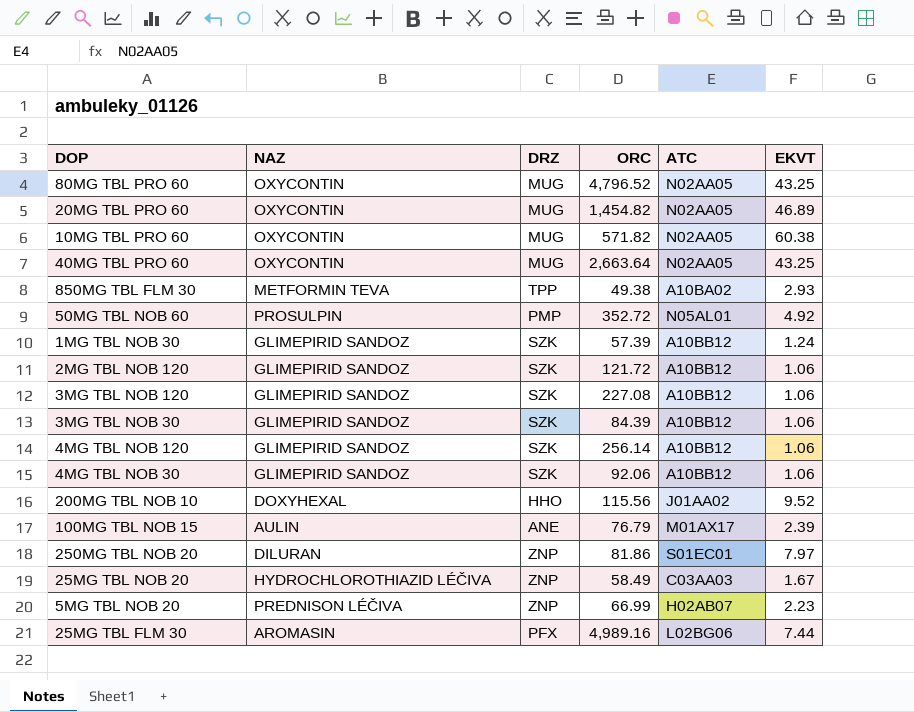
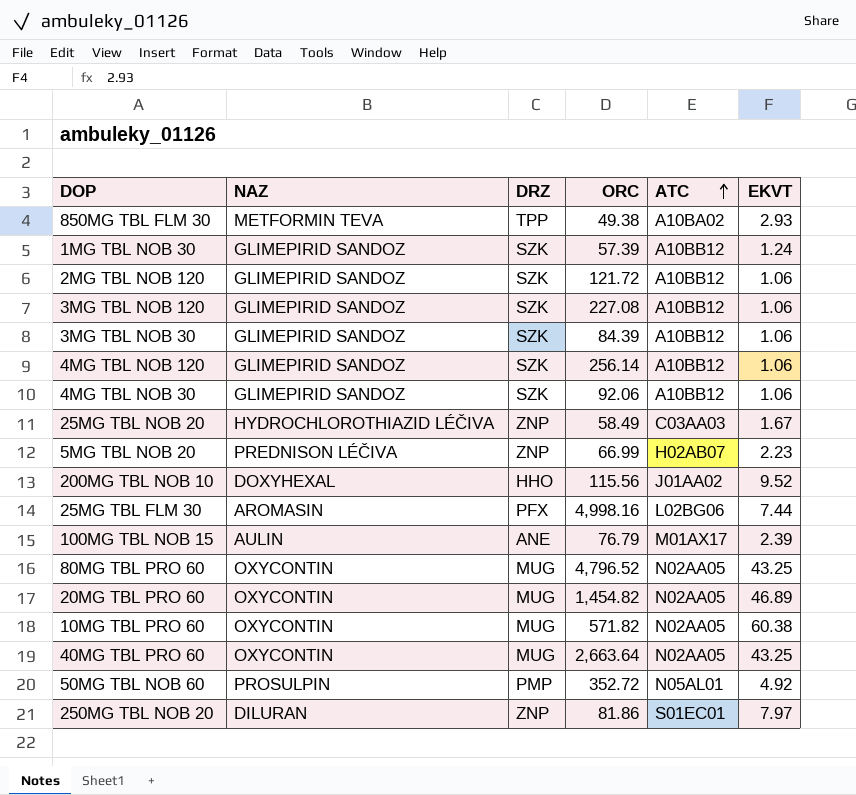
row order: none -> ATC ascending
25MG TBL FLM 30 | ORC: 4,989.16 -> 4,998.16

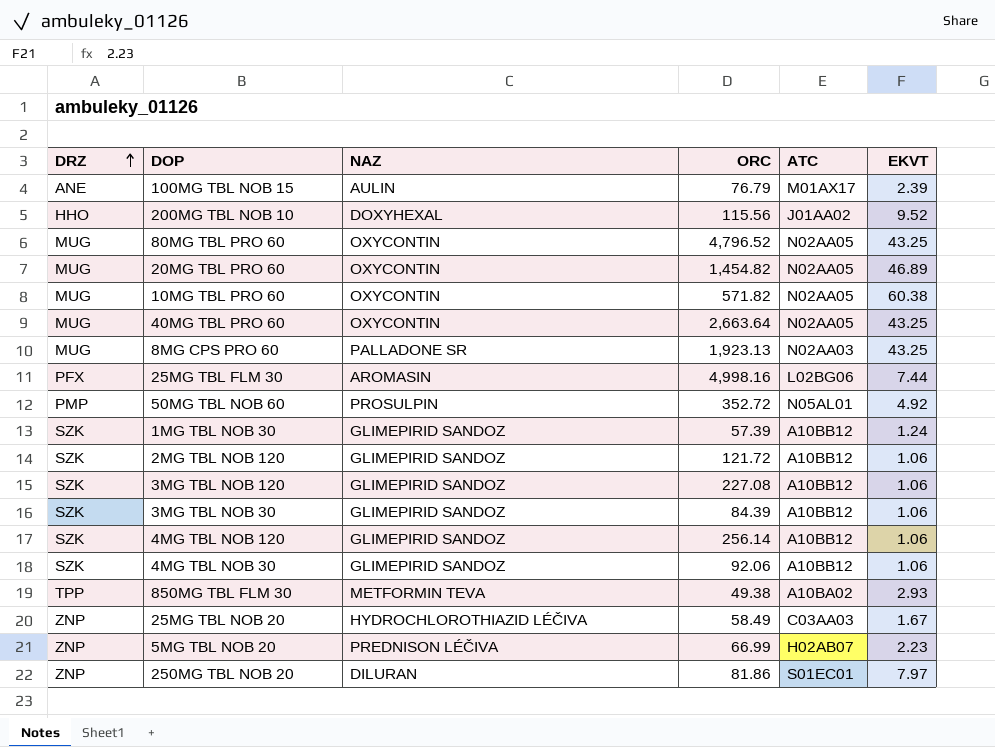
row order: ATC ascending -> DRZ ascending
column DRZ | position: 3 -> 1
row 8MG CPS PRO 60: none -> MUG | PALLADONE SR | 1,923.13 | N02AA03 | 43.25

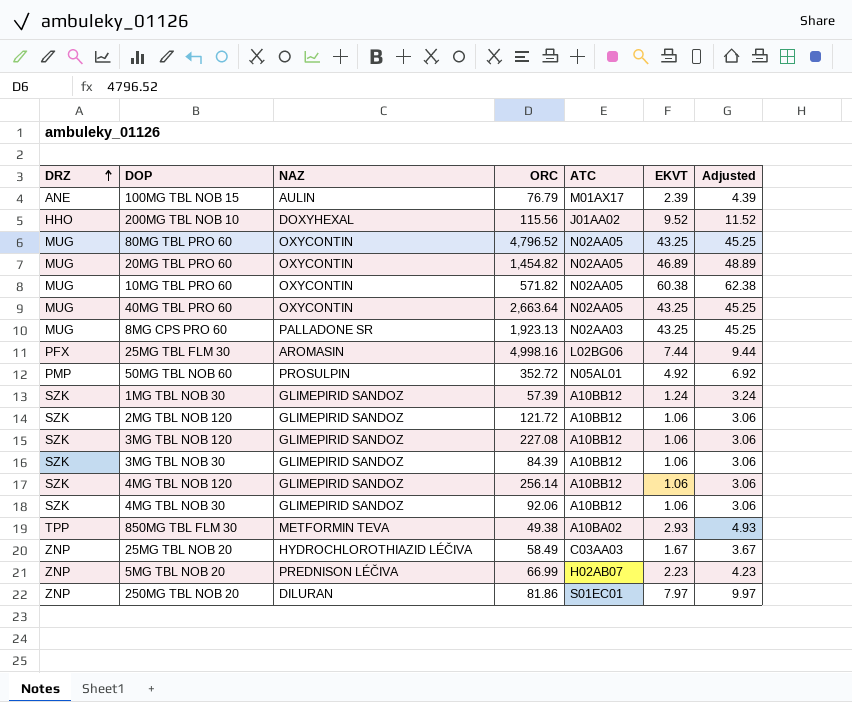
column Adjusted | formula: none -> [EKVT] + 2

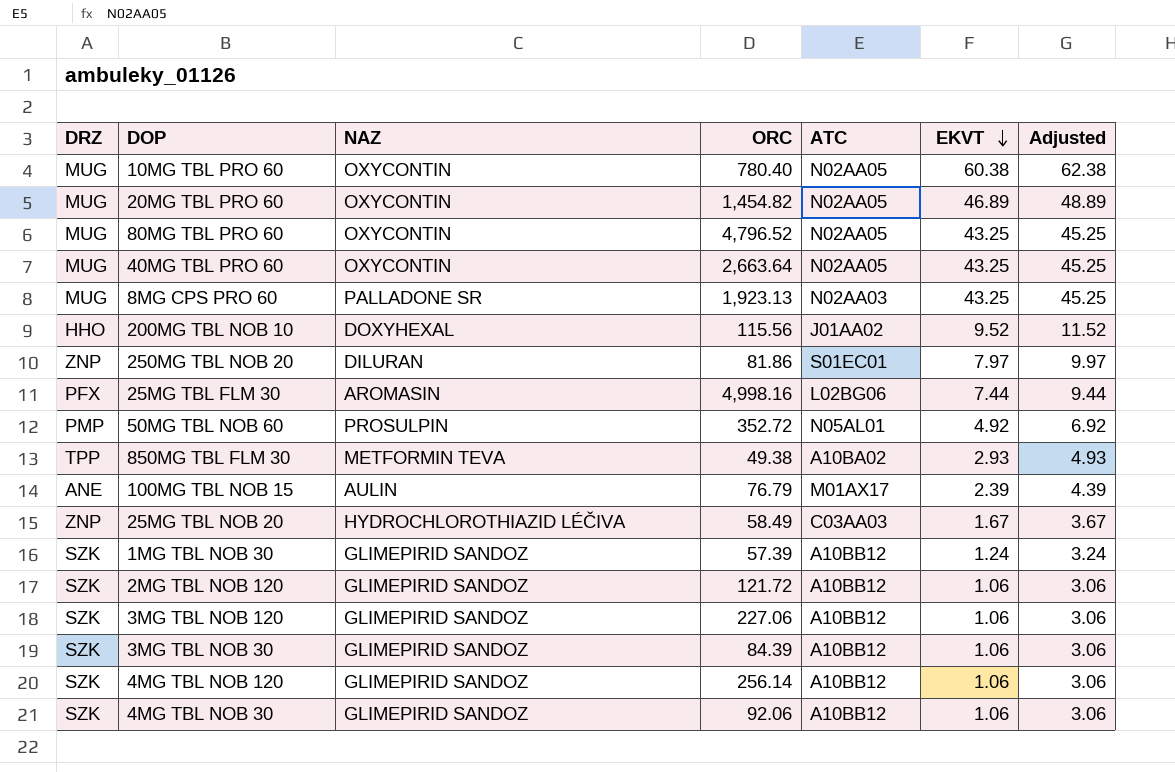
row order: DRZ ascending -> EKVT descending
row 5MG TBL NOB 20: ZNP | PREDNISON LÉČIVA | 66.99 | H02AB07 | 2.23 | 4.23 -> none
10MG TBL PRO 60 | ORC: 571.82 -> 780.40
3MG TBL NOB 120 | ORC: 227.08 -> 227.06

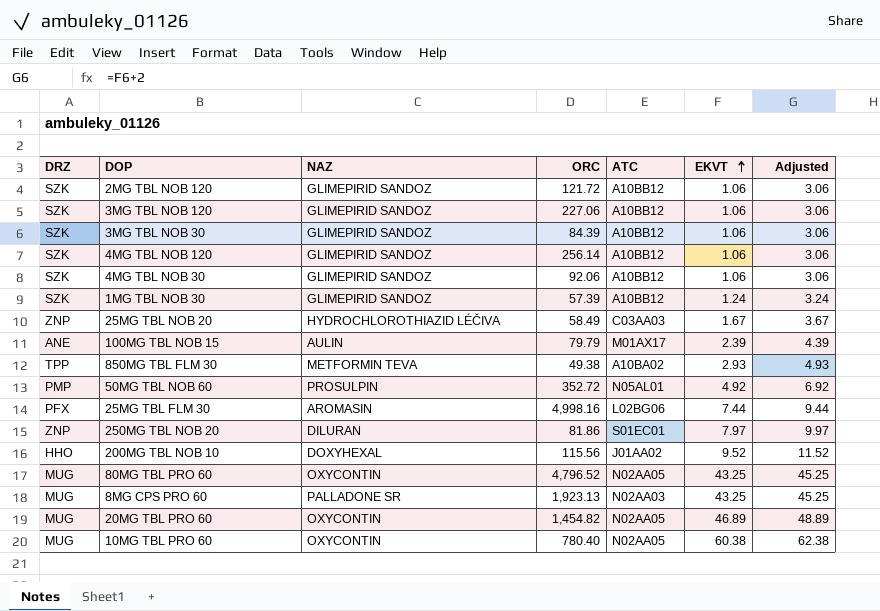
row order: EKVT descending -> EKVT ascending
row 40MG TBL PRO 60: MUG | OXYCONTIN | 2,663.64 | N02AA05 | 43.25 | 45.25 -> none
100MG TBL NOB 15 | ORC: 76.79 -> 79.79

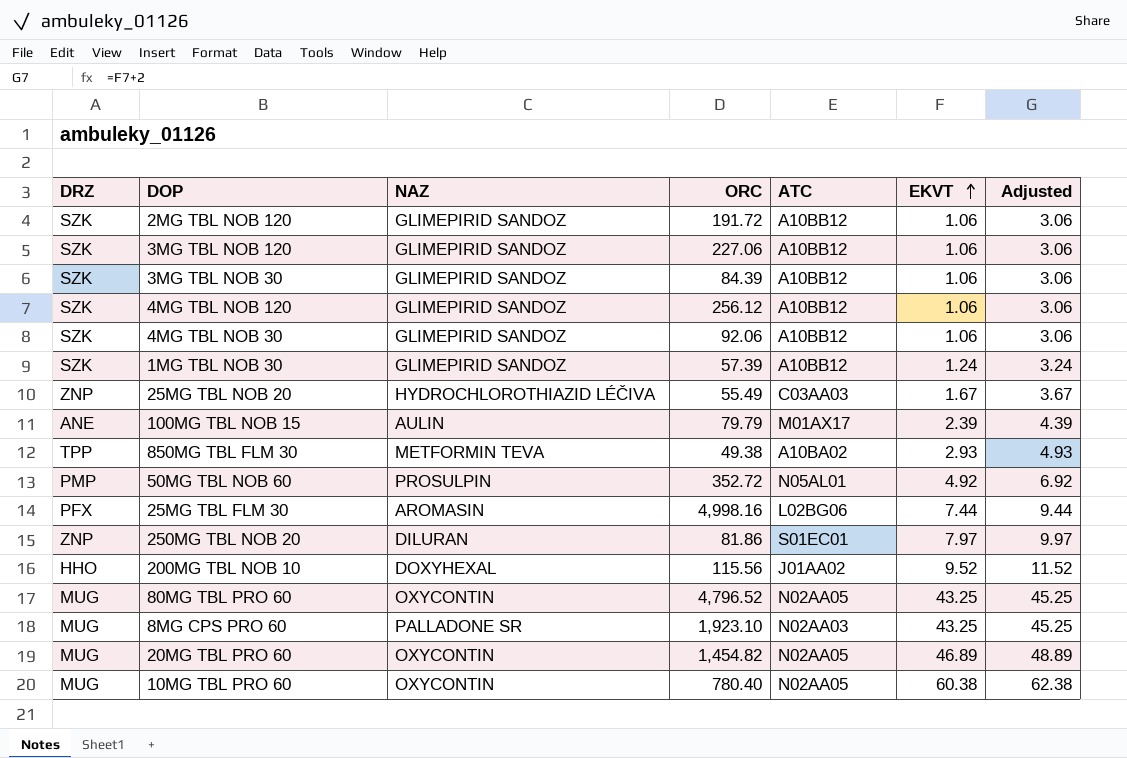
2MG TBL NOB 120 | ORC: 121.72 -> 191.72
4MG TBL NOB 120 | ORC: 256.14 -> 256.12
25MG TBL NOB 20 | ORC: 58.49 -> 55.49
8MG CPS PRO 60 | ORC: 1,923.13 -> 1,923.10

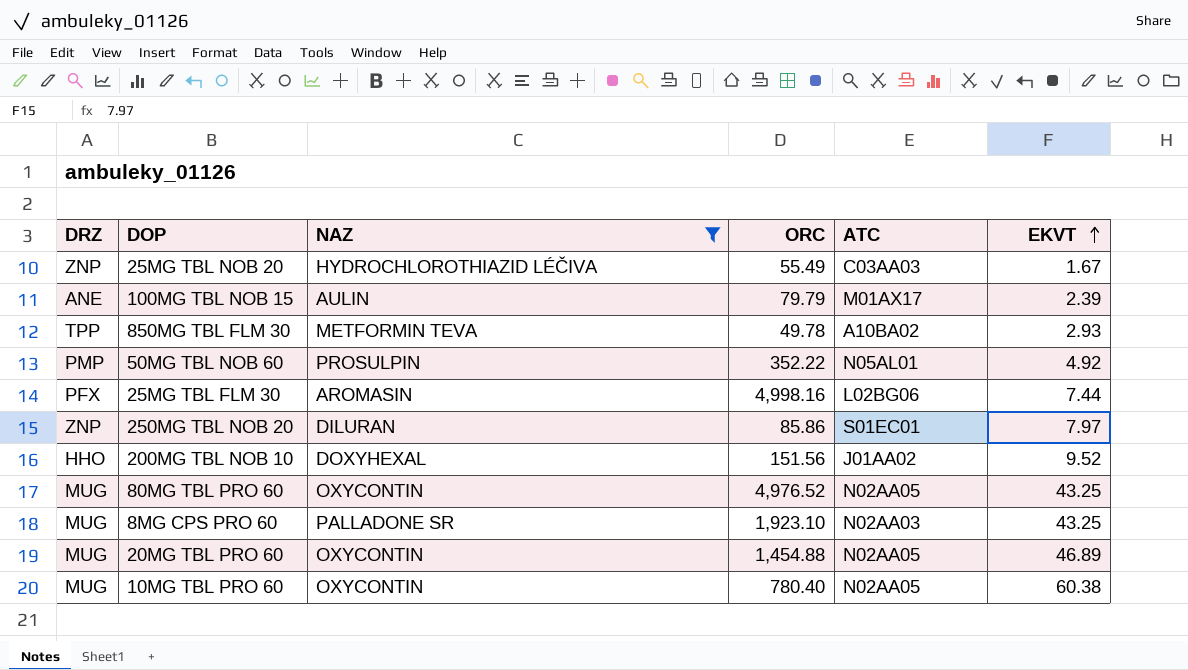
filter: none -> NAZ != GLIMEPIRID SANDOZ
column Adjusted | formula: [EKVT] + 2 -> none
850MG TBL FLM 30 | ORC: 49.38 -> 49.78
50MG TBL NOB 60 | ORC: 352.72 -> 352.22
250MG TBL NOB 20 | ORC: 81.86 -> 85.86
200MG TBL NOB 10 | ORC: 115.56 -> 151.56
80MG TBL PRO 60 | ORC: 4,796.52 -> 4,976.52
20MG TBL PRO 60 | ORC: 1,454.82 -> 1,454.88

